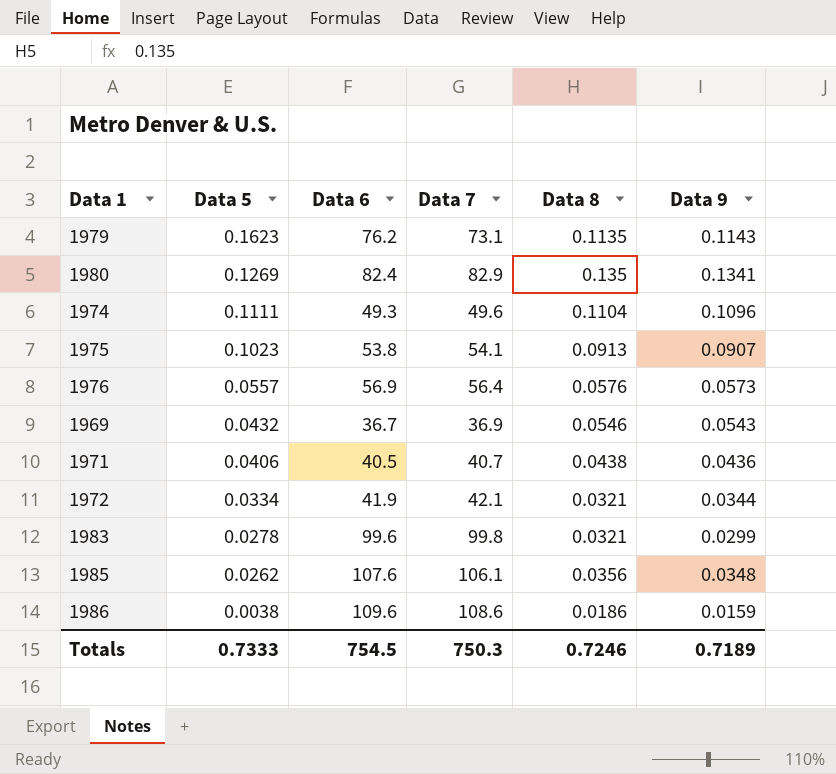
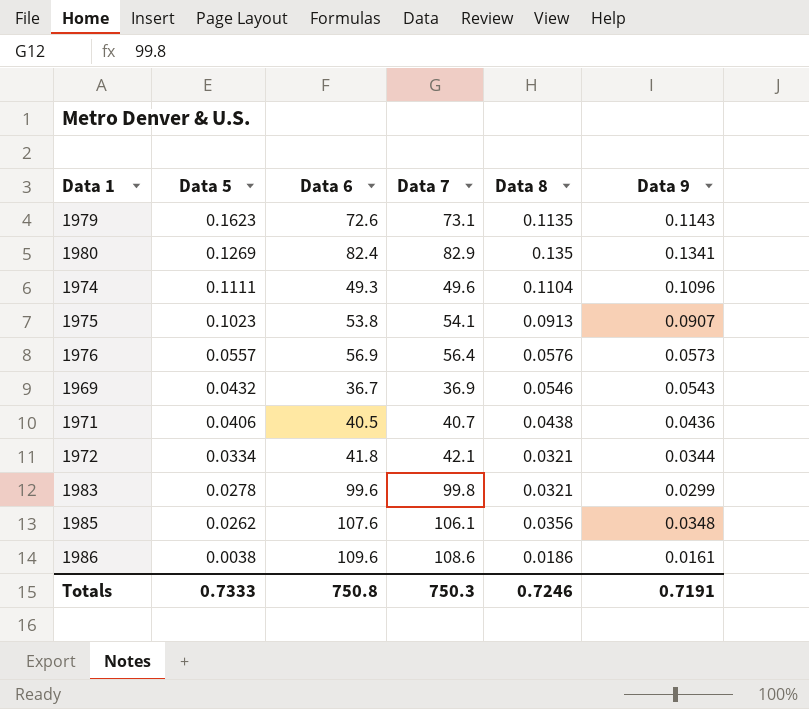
1979 | Data 6: 76.2 -> 72.6
1972 | Data 6: 41.9 -> 41.8
1986 | Data 9: 0.0159 -> 0.0161
Totals | Data 6: 754.5 -> 750.8
Totals | Data 9: 0.7189 -> 0.7191

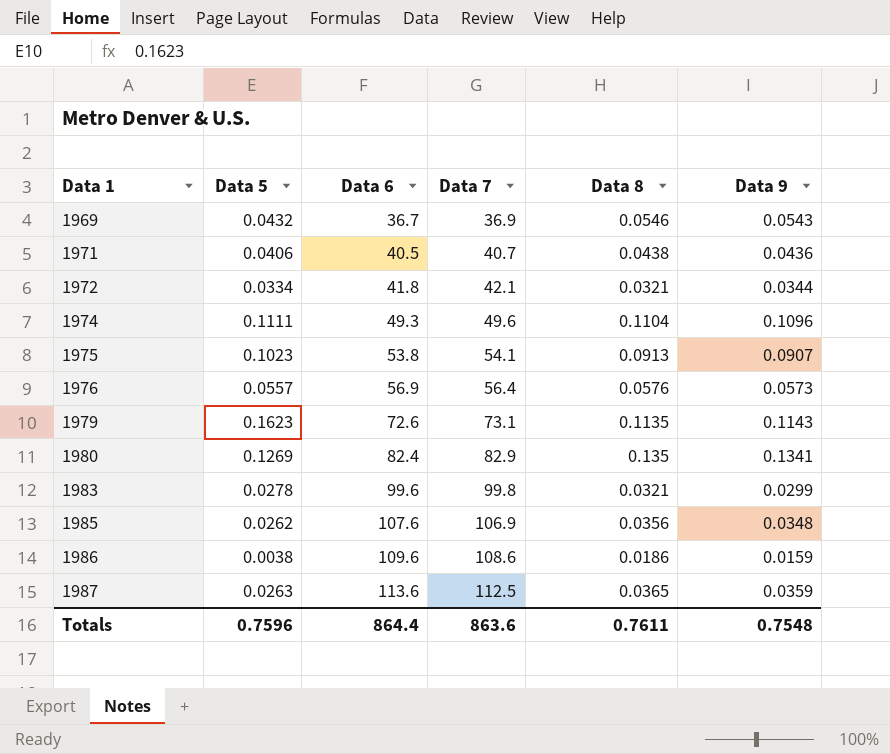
row order: Data 5 descending -> Data 1 ascending
1985 | Data 7: 106.1 -> 106.9
1986 | Data 9: 0.0161 -> 0.0159
row 1987: none -> 0.0263 | 113.6 | 112.5 | 0.0365 | 0.0359
Totals | Data 5: 0.7333 -> 0.7596
Totals | Data 6: 750.8 -> 864.4
Totals | Data 7: 750.3 -> 863.6
Totals | Data 8: 0.7246 -> 0.7611
Totals | Data 9: 0.7191 -> 0.7548

